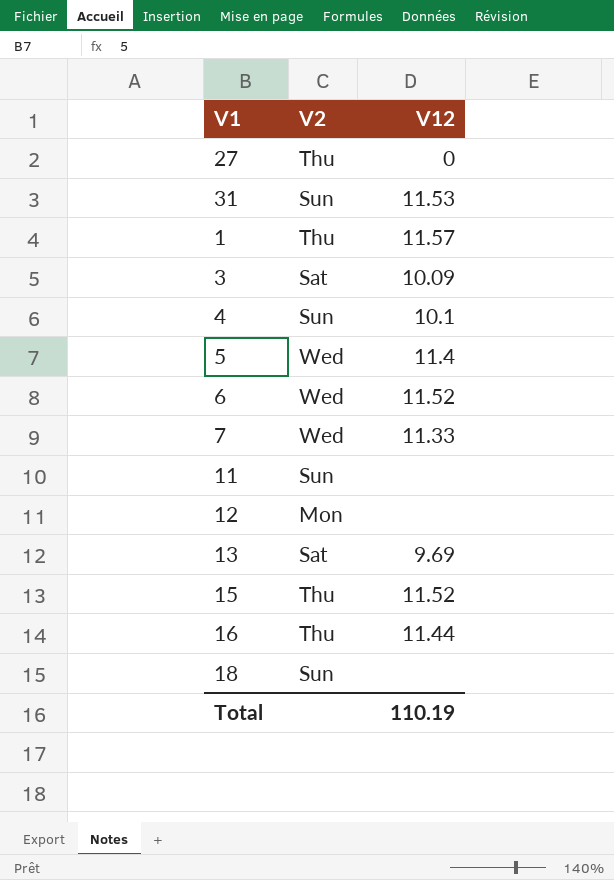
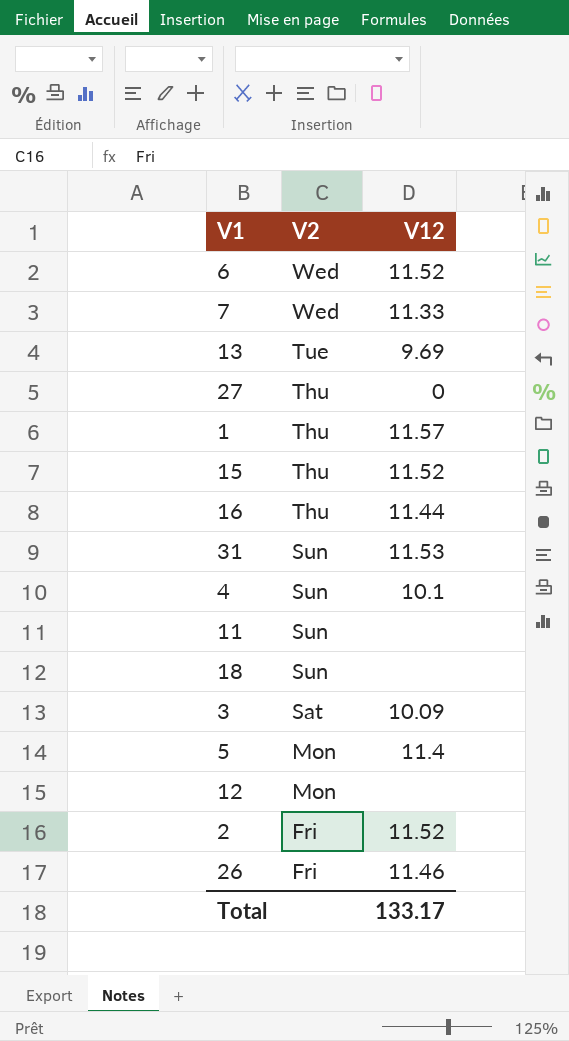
row order: none -> V2 descending
13 | V2: Sat -> Tue
5 | V2: Wed -> Mon
row 2: none -> Fri | 11.52
row 26: none -> Fri | 11.46
Total | V12: 110.19 -> 133.17

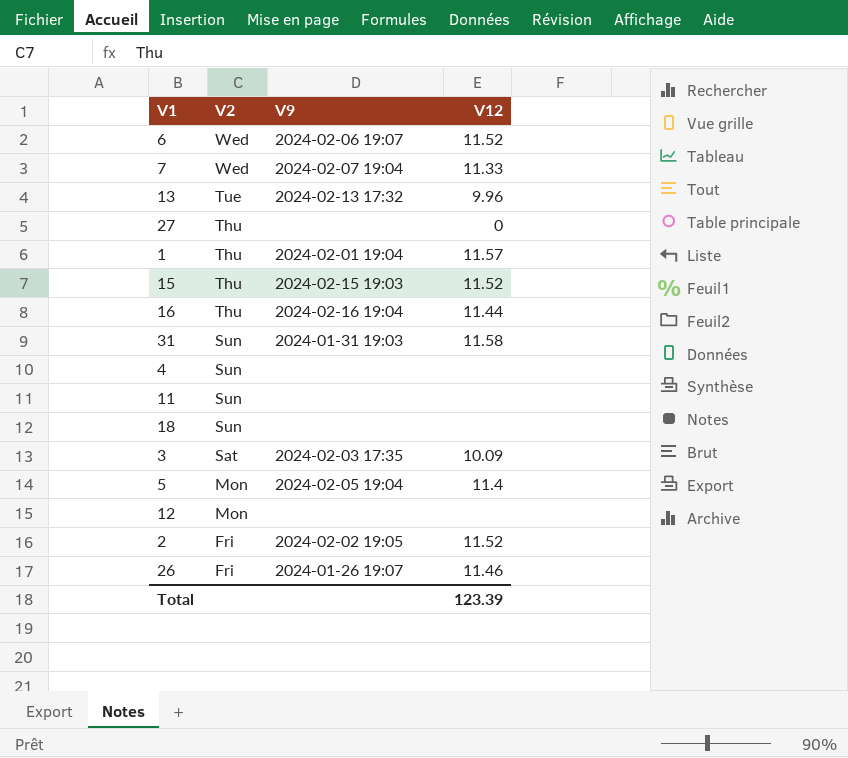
column V9 | position: none -> 3
13 | V12: 9.69 -> 9.96
31 | V12: 11.53 -> 11.58
4 | V12: 10.1 -> none
Total | V12: 133.17 -> 123.39

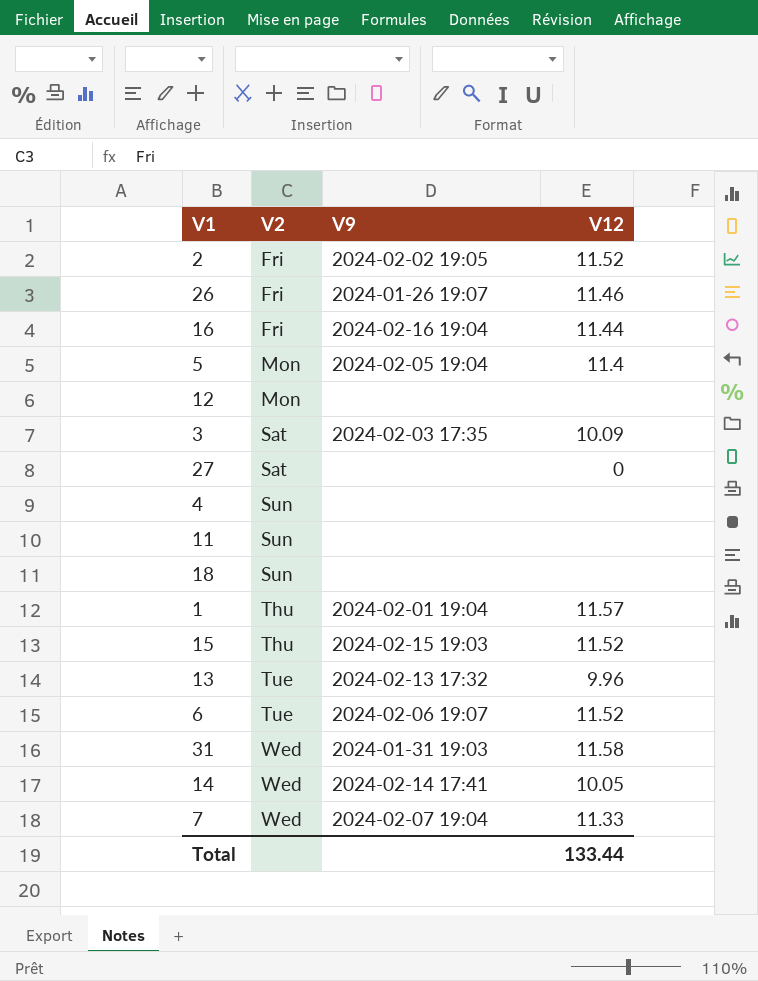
row order: V2 descending -> V2 ascending
16 | V2: Thu -> Fri
27 | V2: Thu -> Sat
6 | V2: Wed -> Tue
31 | V2: Sun -> Wed
row 14: none -> Wed | 2024-02-14 17:41 | 10.05
Total | V12: 123.39 -> 133.44

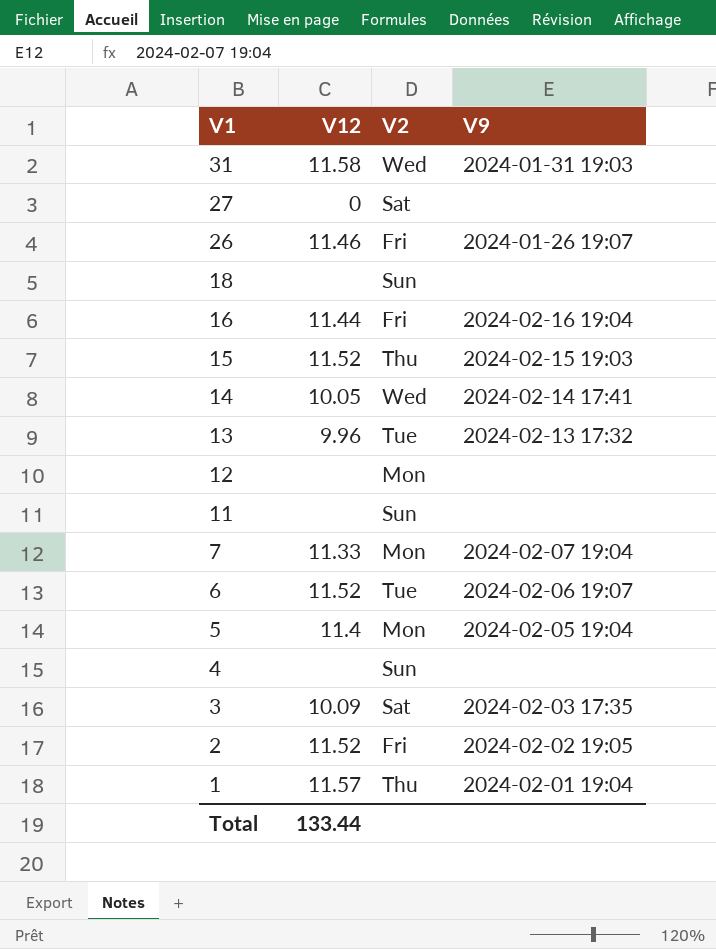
row order: V2 ascending -> V1 descending
column V12 | position: 4 -> 2
7 | V2: Wed -> Mon

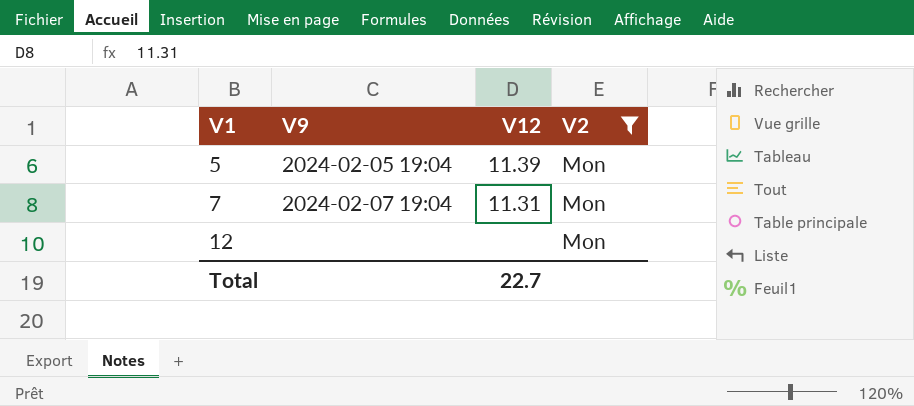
filter: none -> V2 = Mon
row order: V1 descending -> V1 ascending
column V9 | position: 4 -> 2
5 | V12: 11.4 -> 11.39
7 | V12: 11.33 -> 11.31
Total | V12: 133.44 -> 22.7

